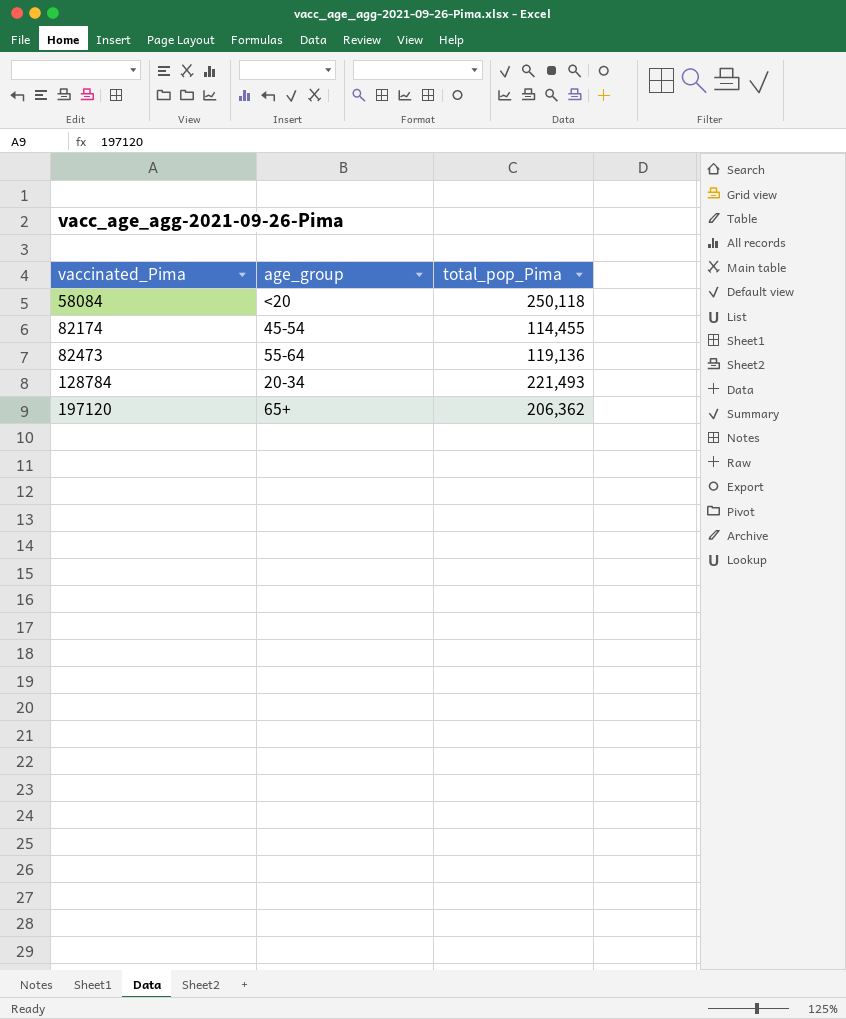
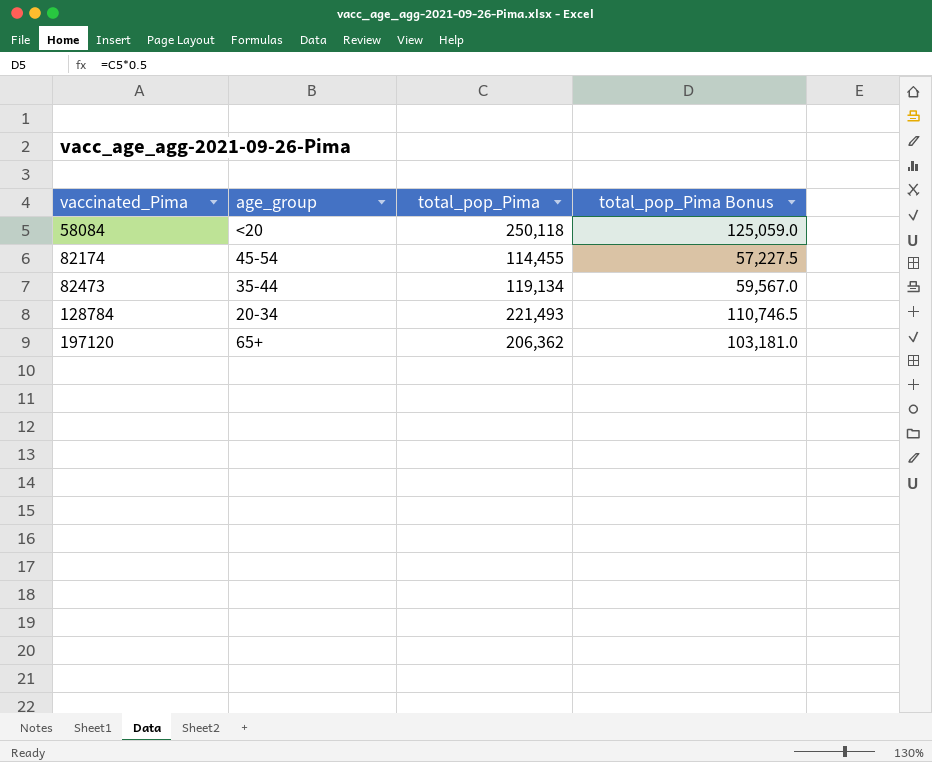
column total_pop_Pima Bonus | formula: none -> [total_pop_Pima] * 0.5
82473 | age_group: 55-64 -> 35-44
82473 | total_pop_Pima: 119,136 -> 119,134

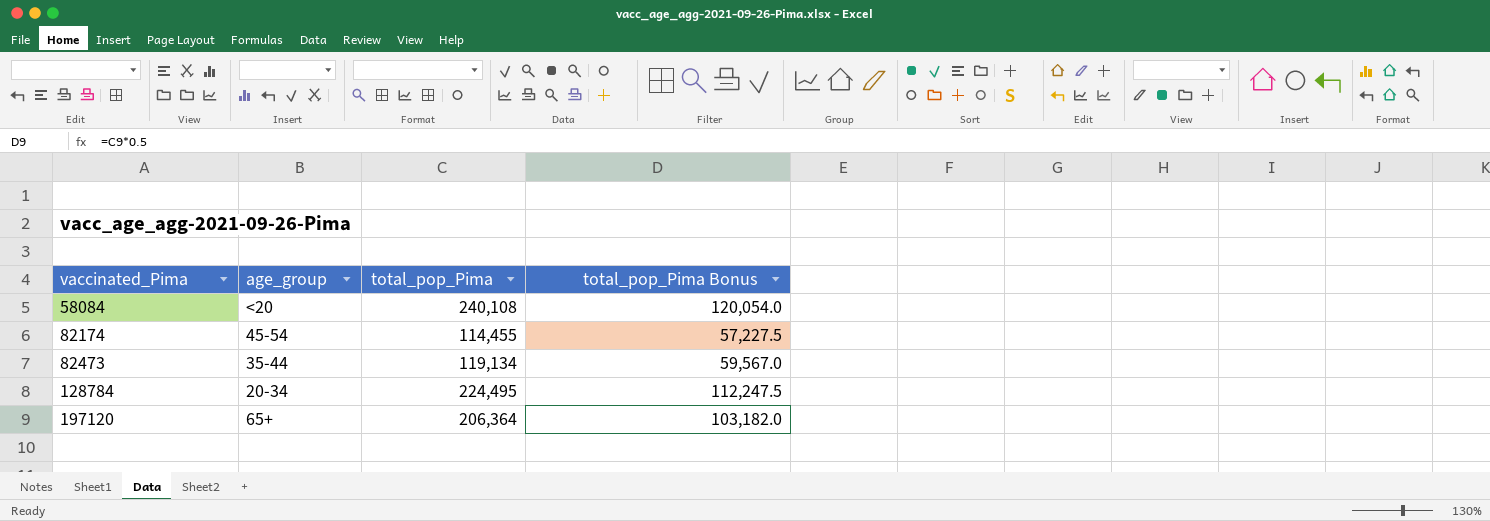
58084 | total_pop_Pima: 250,118 -> 240,108
58084 | total_pop_Pima Bonus: 125,059.0 -> 120,054.0
128784 | total_pop_Pima: 221,493 -> 224,495
128784 | total_pop_Pima Bonus: 110,746.5 -> 112,247.5
197120 | total_pop_Pima: 206,362 -> 206,364
197120 | total_pop_Pima Bonus: 103,181.0 -> 103,182.0

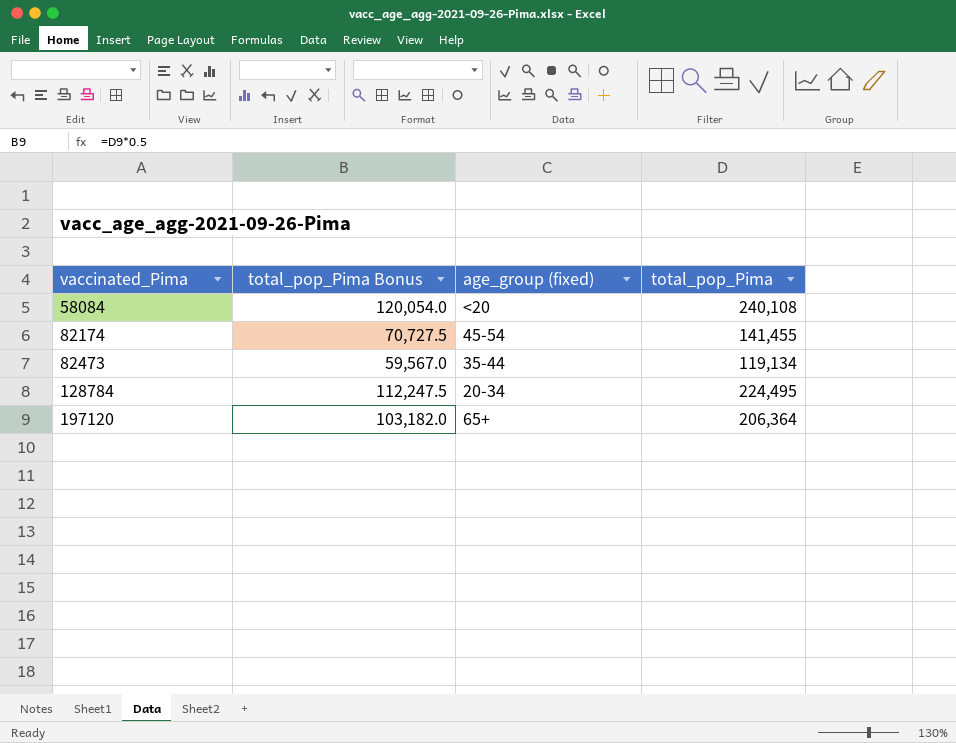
column total_pop_Pima Bonus | position: 4 -> 2
column name: age_group -> age_group (fixed)
82174 | total_pop_Pima Bonus: 57,227.5 -> 70,727.5
82174 | total_pop_Pima: 114,455 -> 141,455

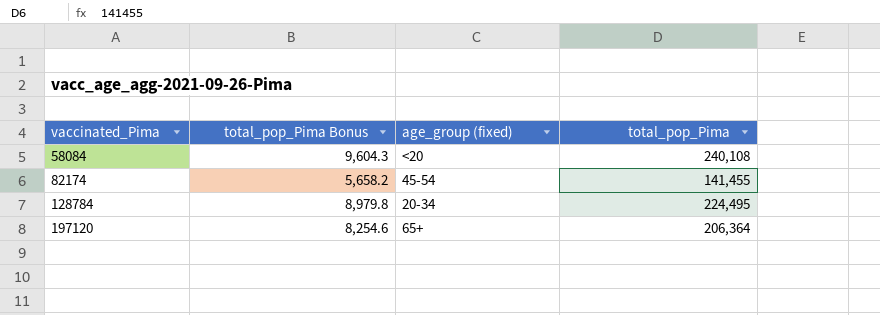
column total_pop_Pima Bonus | formula: [total_pop_Pima] * 0.5 -> [total_pop_Pima] * 0.04
row 82473: 59,567.0 | 35-44 | 119,134 -> none

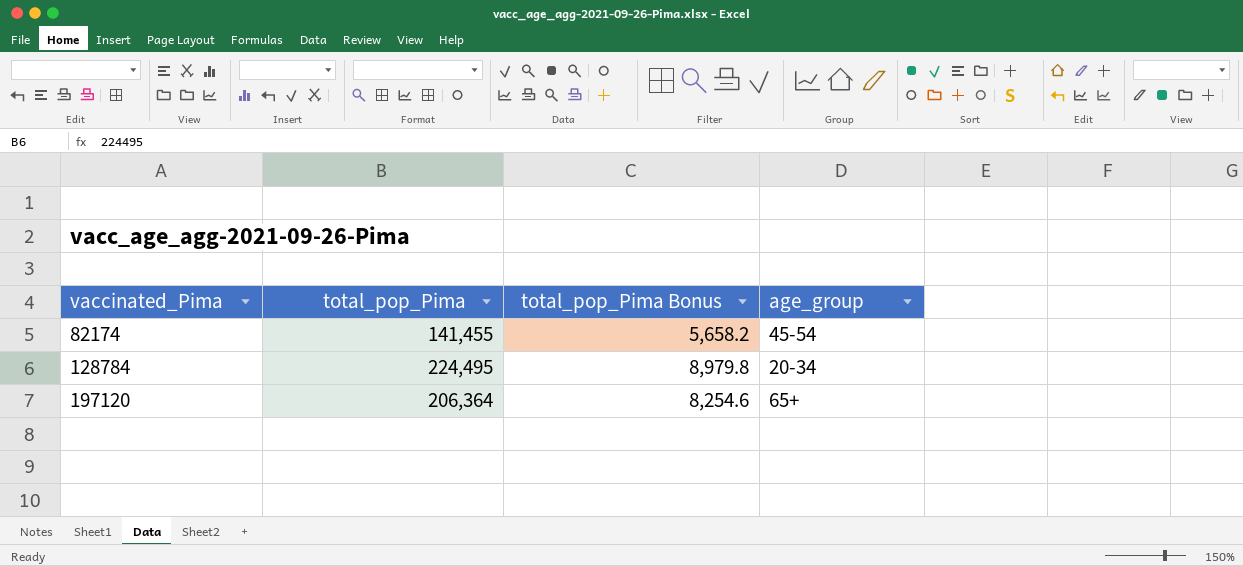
column total_pop_Pima | position: 4 -> 2
column name: age_group (fixed) -> age_group
row 58084: 9,604.3 | <20 | 240,108 -> none

